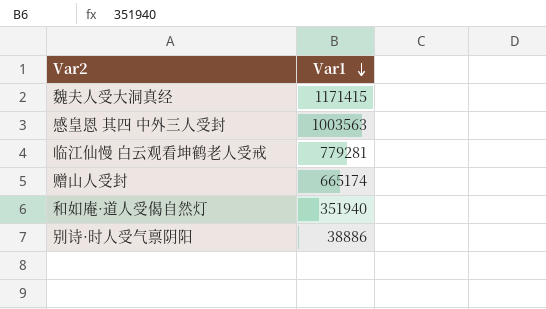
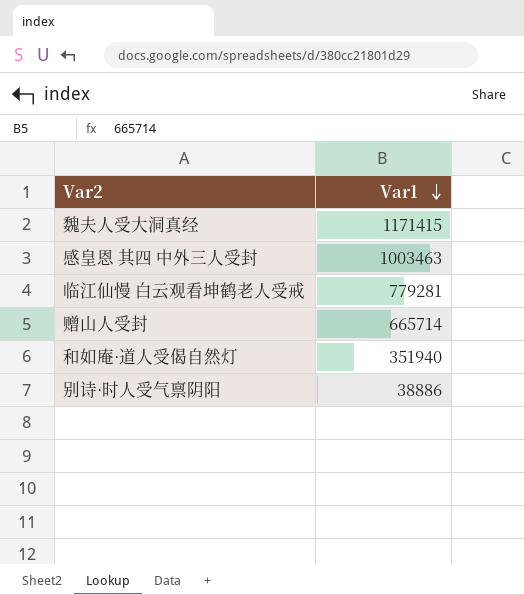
感皇恩 其四 中外三人受封 | Var1: 1003563 -> 1003463
赠山人受封 | Var1: 665174 -> 665714

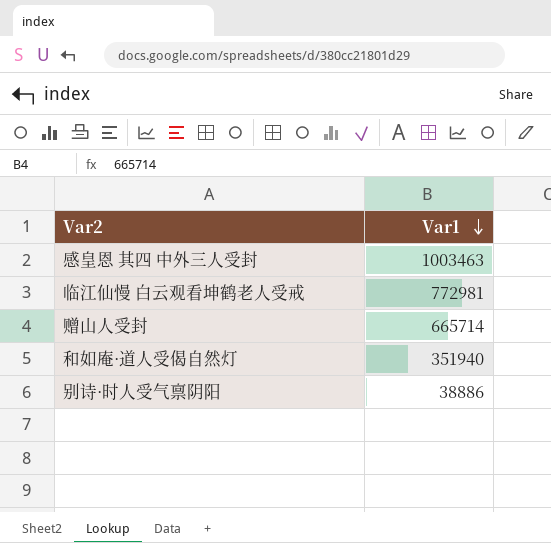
row 魏夫人受大洞真经: 1171415 -> none
临江仙慢 白云观看坤鹤老人受戒 | Var1: 779281 -> 772981

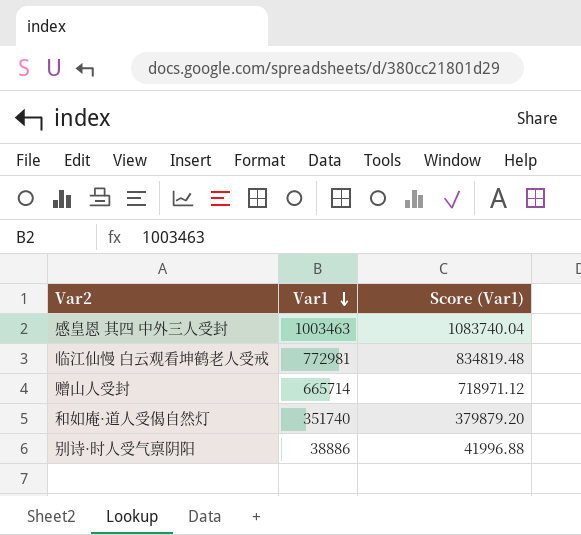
column Score (Var1) | formula: none -> [Var1] * 1.08
和如庵·道人受偈自然灯 | Var1: 351940 -> 351740

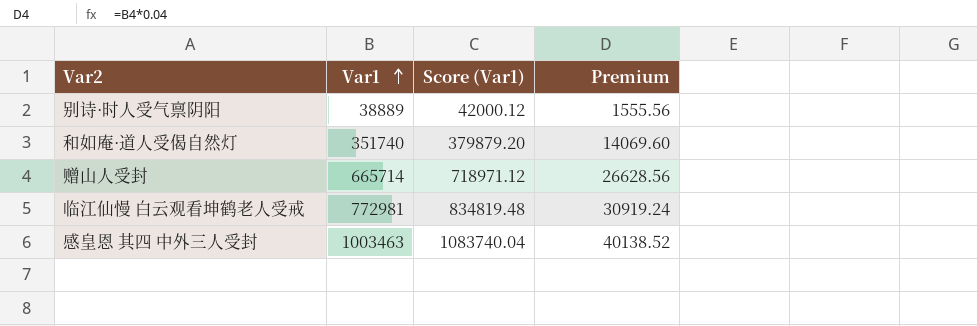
row order: Var1 descending -> Var1 ascending
column Premium | formula: none -> [Var1] * 0.04
别诗·时人受气禀阴阳 | Var1: 38886 -> 38889
别诗·时人受气禀阴阳 | Score (Var1): 41996.88 -> 42000.12

